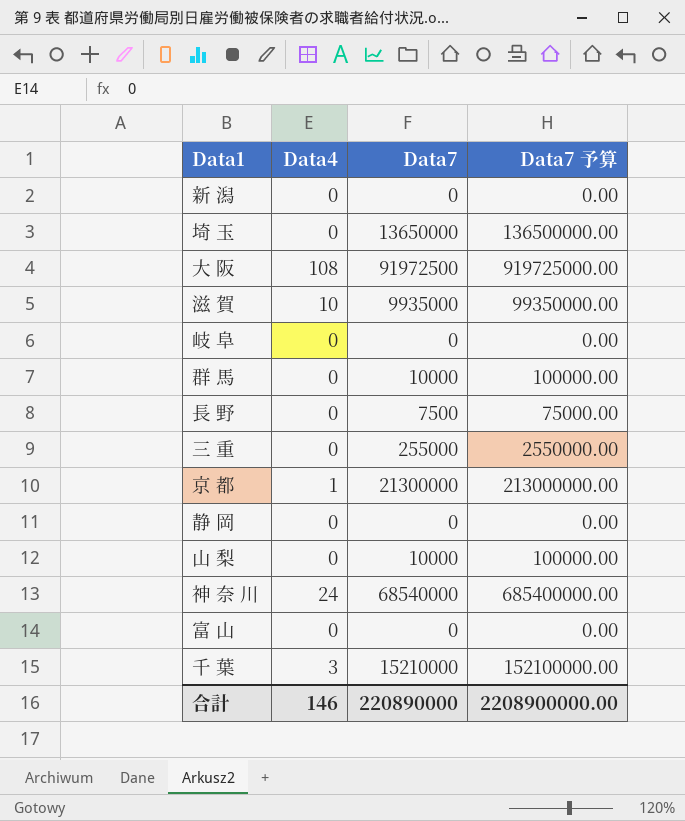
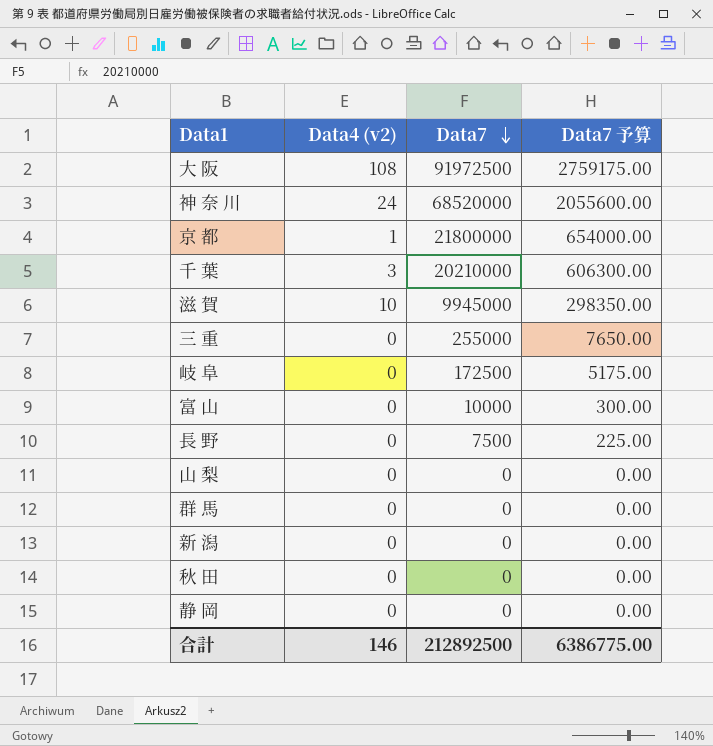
row order: none -> Data7 descending
column name: Data4 -> Data4 (v2)
column Data7 予算 | formula: [Data7] * 10 -> [Data7] * 0.03
row 埼 玉: 0 | 13650000 | 136500000.00 -> none
神 奈 川 | Data7: 68540000 -> 68520000
京 都 | Data7: 21300000 -> 21800000
千 葉 | Data7: 15210000 -> 20210000
滋 賀 | Data7: 9935000 -> 9945000
岐 阜 | Data7: 0 -> 172500
富 山 | Data7: 0 -> 10000
山 梨 | Data7: 10000 -> 0
群 馬 | Data7: 10000 -> 0
row 秋 田: none -> 0 | 0 | 0.00
合計 | Data7: 220890000 -> 212892500
合計 | Data7 予算: 2208900000.00 -> 6386775.00

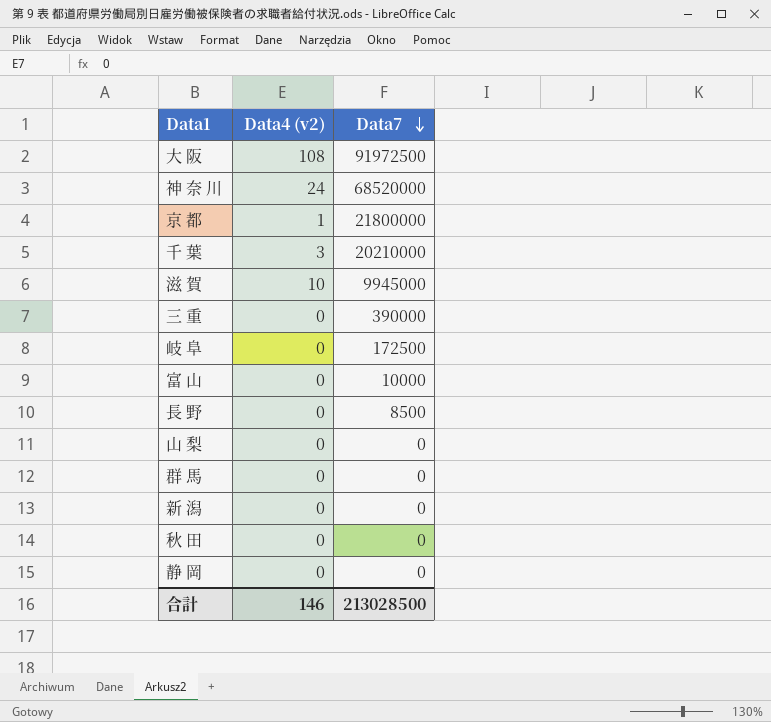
column Data7 予算 | formula: [Data7] * 0.03 -> none
三 重 | Data7: 255000 -> 390000
長 野 | Data7: 7500 -> 8500
合計 | Data7: 212892500 -> 213028500

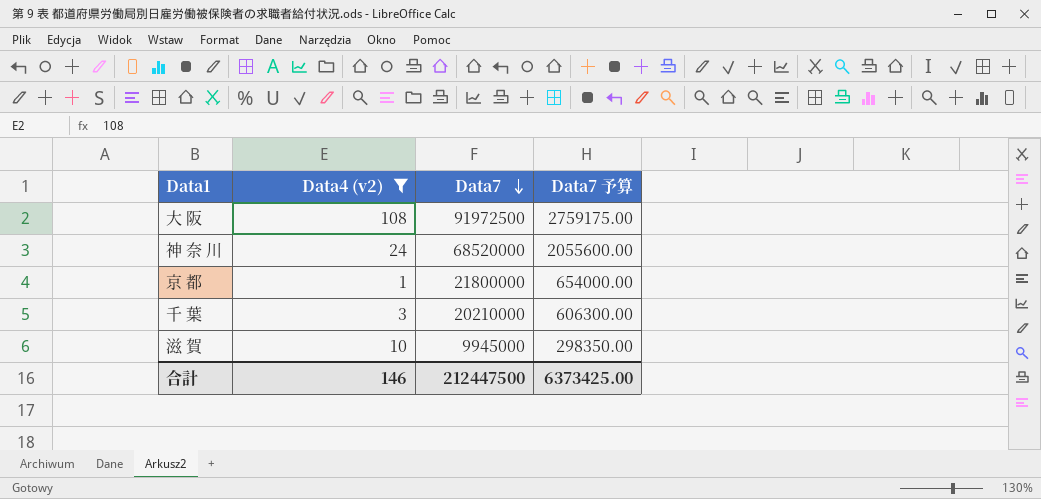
filter: none -> Data4 (v2) != 0
column Data7 予算 | formula: none -> [Data7] * 0.03
合計 | Data7: 213028500 -> 212447500

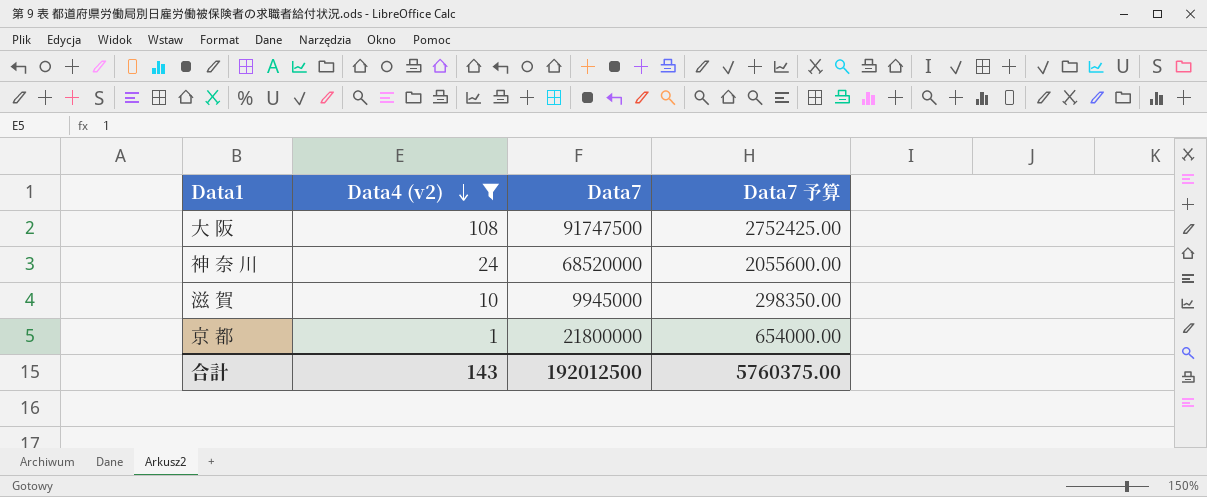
row order: Data7 descending -> Data4 (v2) descending
row 千 葉: 3 | 20210000 | 606300.00 -> none
大 阪 | Data7: 91972500 -> 91747500
大 阪 | Data7 予算: 2759175.00 -> 2752425.00
合計 | Data4 (v2): 146 -> 143
合計 | Data7: 212447500 -> 192012500
合計 | Data7 予算: 6373425.00 -> 5760375.00

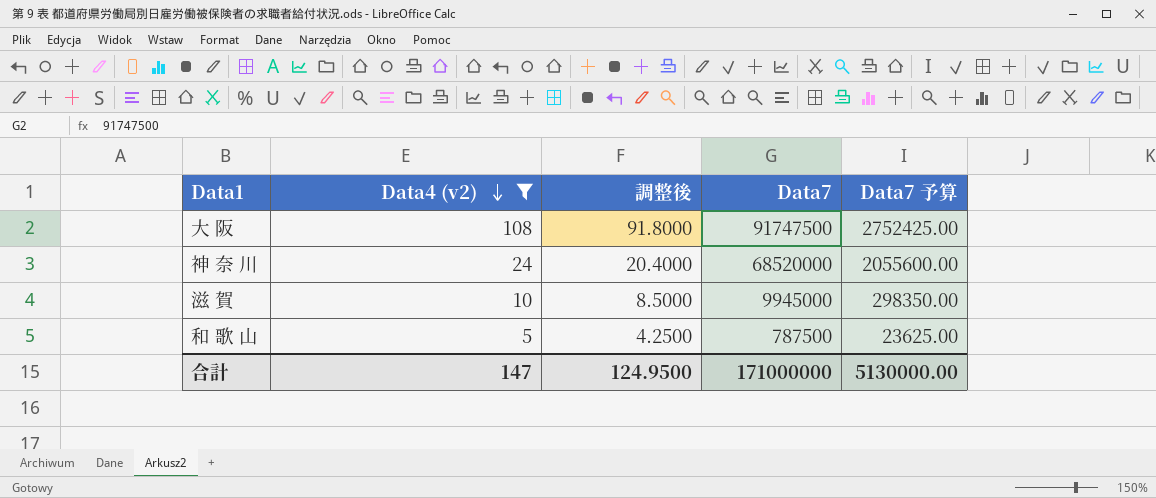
column 調整後 | formula: none -> [Data4 (v2)] * 0.85
row 京 都: 1 | 21800000 | 654000.00 -> none
row 和 歌 山: none -> 5 | 4.2500 | 787500 | 23625.00
合計 | Data4 (v2): 143 -> 147
合計 | Data7: 192012500 -> 171000000
合計 | Data7 予算: 5760375.00 -> 5130000.00

